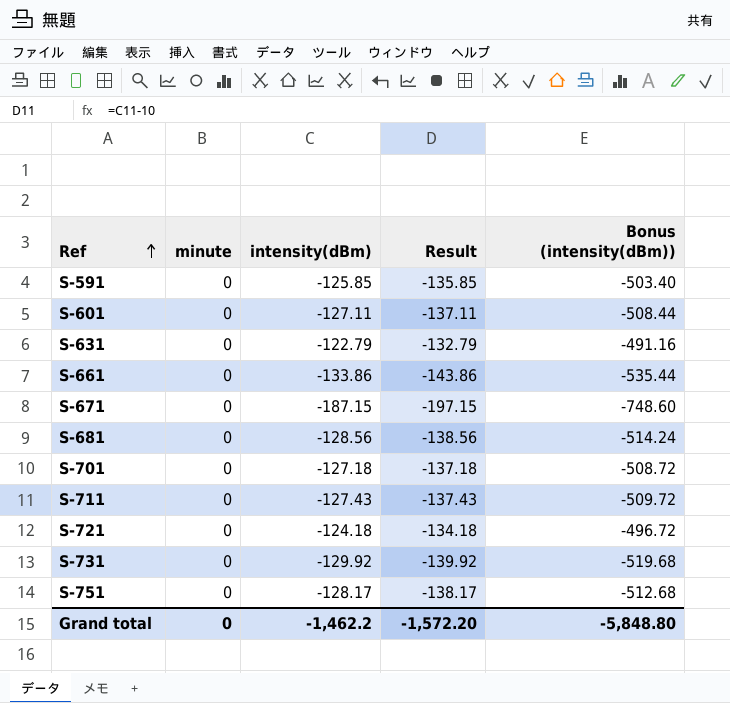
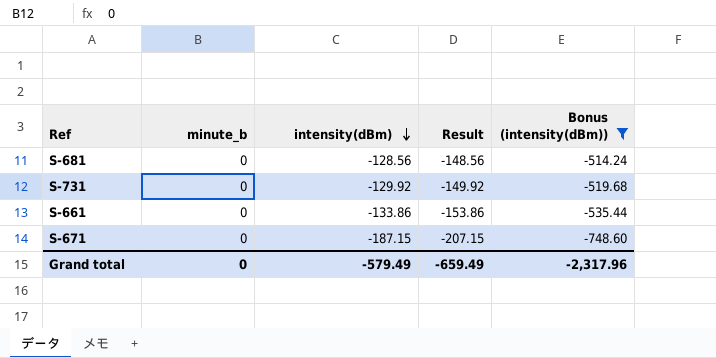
filter: none -> Bonus (intensity(dBm)) <= -514.24
row order: Ref ascending -> intensity(dBm) descending
column name: minute -> minute_b
column Result | formula: [intensity(dBm)] - 10 -> [intensity(dBm)] - 20
Grand total | intensity(dBm): -1,462.2 -> -579.49
Grand total | Result: -1,572.20 -> -659.49
Grand total | Bonus (intensity(dBm)): -5,848.80 -> -2,317.96

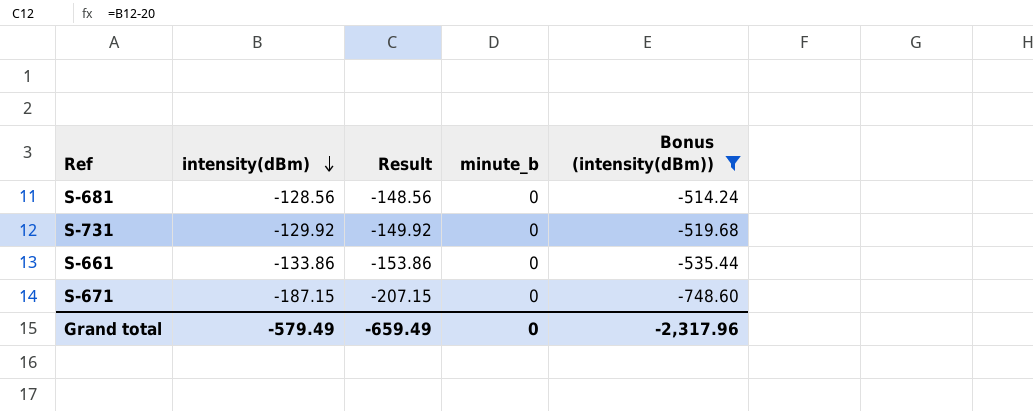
column minute_b | position: 2 -> 4

